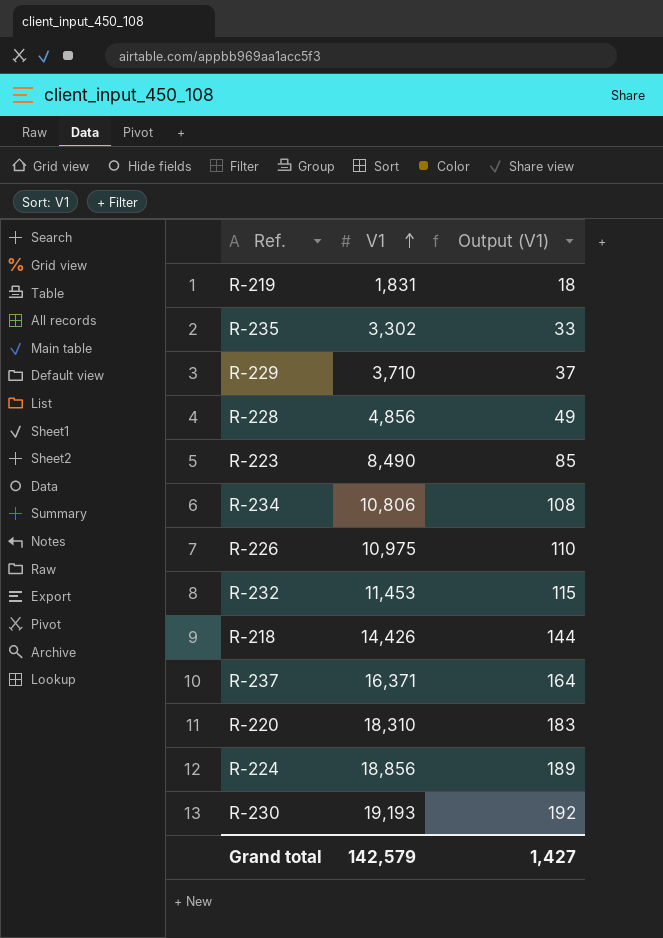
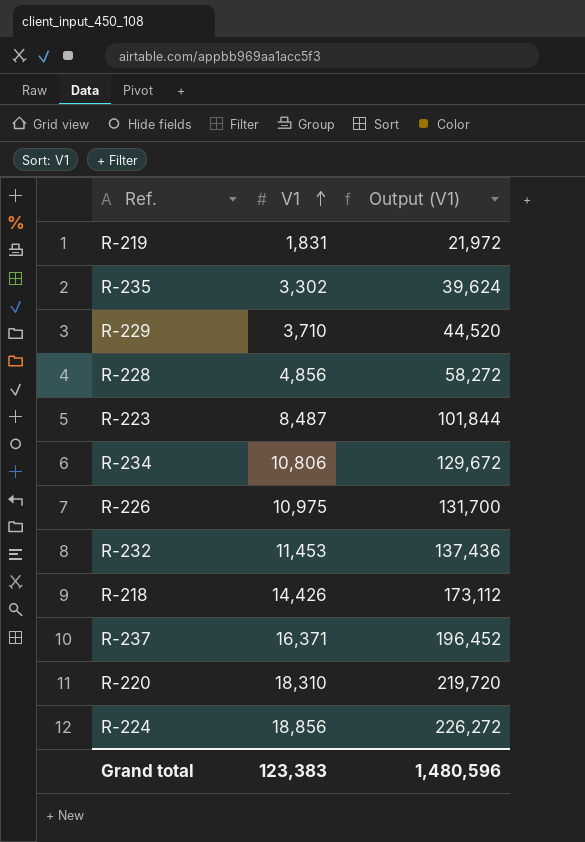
column Output (V1) | formula: [V1] * 0.01 -> [V1] * 12
row R-230: 19,193 | 192 -> none
R-223 | V1: 8,490 -> 8,487
Grand total | V1: 142,579 -> 123,383
Grand total | Output (V1): 1,427 -> 1,480,596

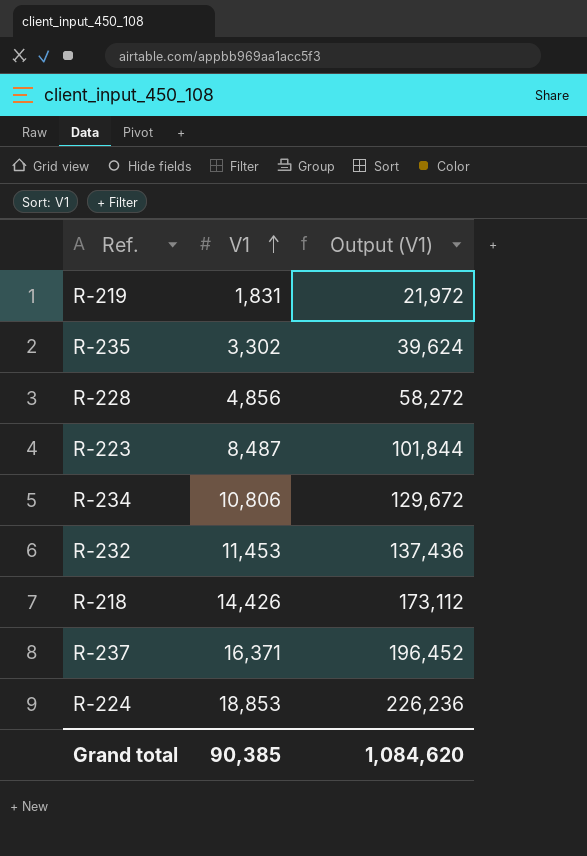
row R-229: 3,710 | 44,520 -> none
row R-226: 10,975 | 131,700 -> none
row R-220: 18,310 | 219,720 -> none
R-224 | V1: 18,856 -> 18,853
R-224 | Output (V1): 226,272 -> 226,236
Grand total | V1: 123,383 -> 90,385
Grand total | Output (V1): 1,480,596 -> 1,084,620

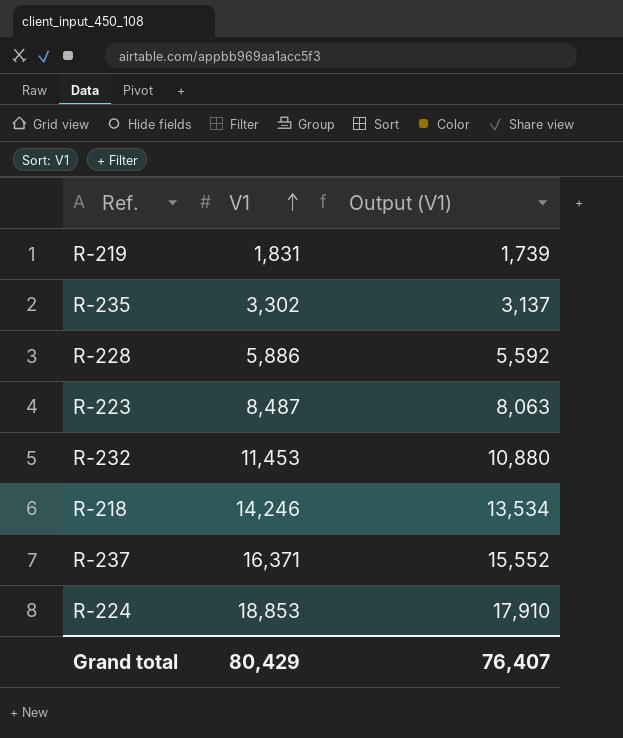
column Output (V1) | formula: [V1] * 12 -> [V1] * 0.95
row R-234: 10,806 | 129,672 -> none
R-228 | V1: 4,856 -> 5,886
R-218 | V1: 14,426 -> 14,246
Grand total | V1: 90,385 -> 80,429
Grand total | Output (V1): 1,084,620 -> 76,407

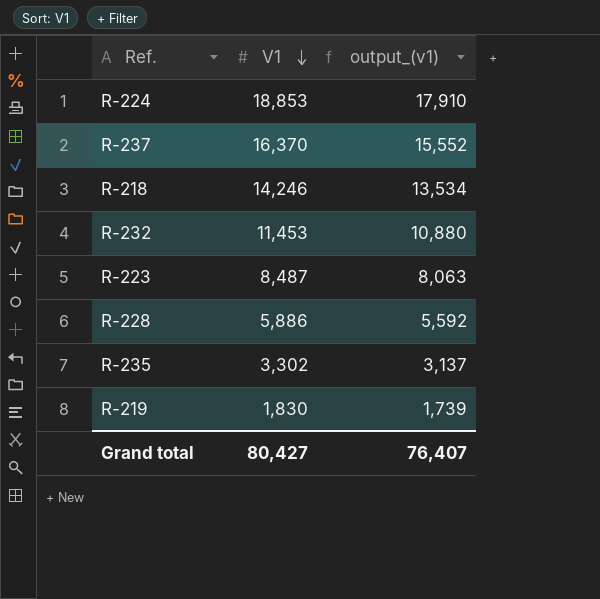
row order: V1 ascending -> V1 descending
column name: Output (V1) -> output_(v1)
R-237 | V1: 16,371 -> 16,370
R-219 | V1: 1,831 -> 1,830
Grand total | V1: 80,429 -> 80,427

